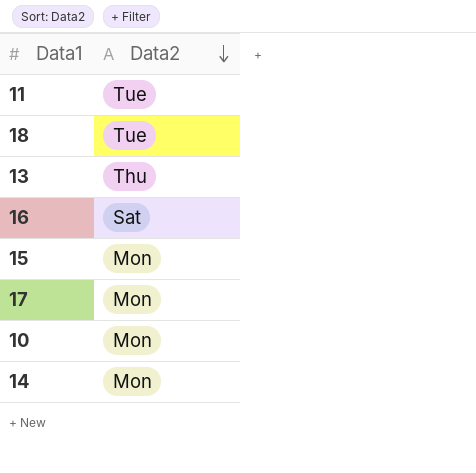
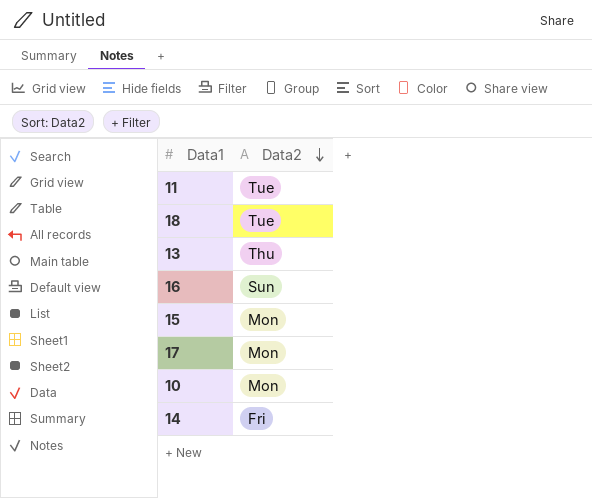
16 | Data2: Sat -> Sun
14 | Data2: Mon -> Fri

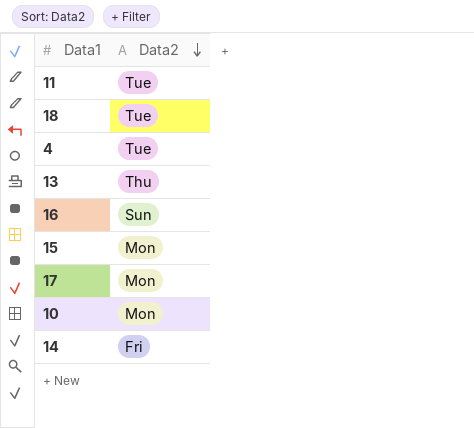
row 4: none -> Tue

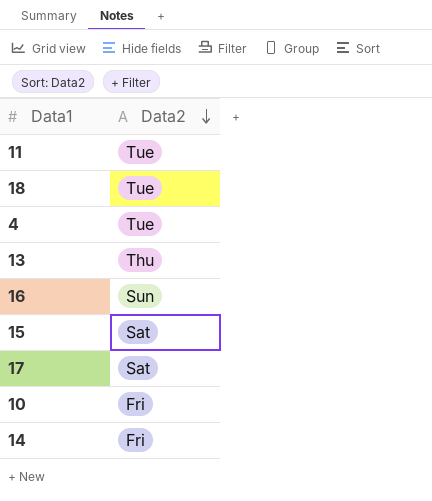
15 | Data2: Mon -> Sat
17 | Data2: Mon -> Sat
10 | Data2: Mon -> Fri

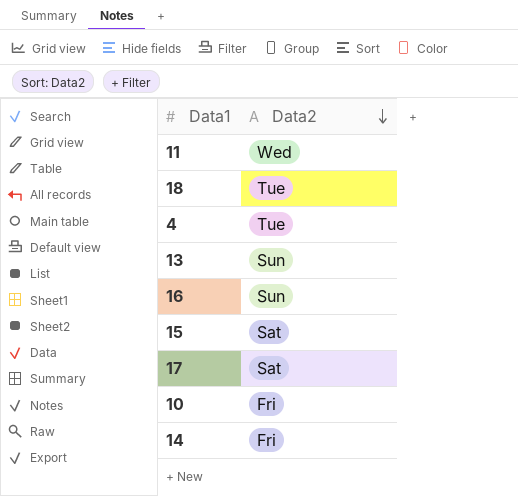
11 | Data2: Tue -> Wed
13 | Data2: Thu -> Sun

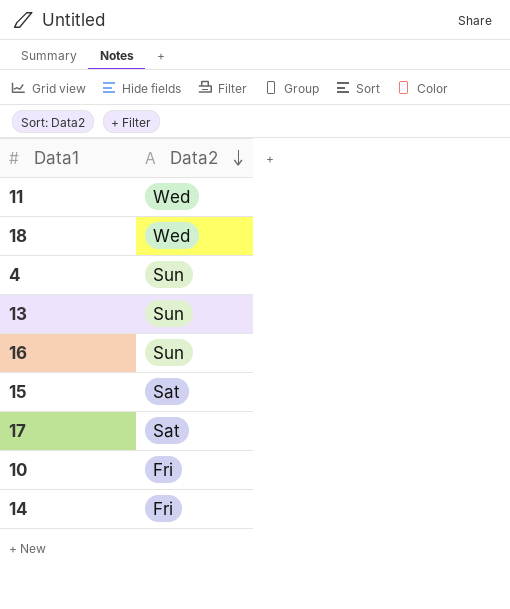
18 | Data2: Tue -> Wed
4 | Data2: Tue -> Sun

